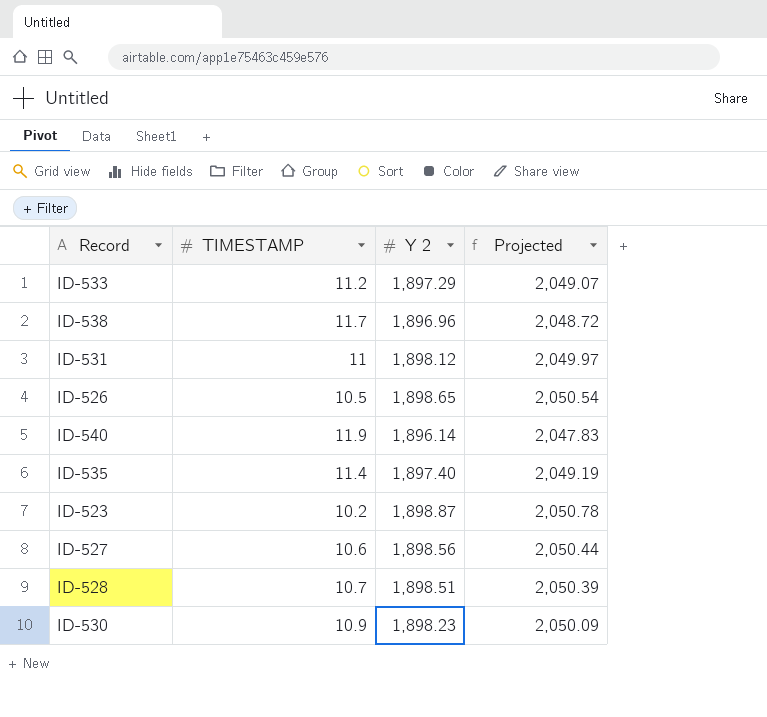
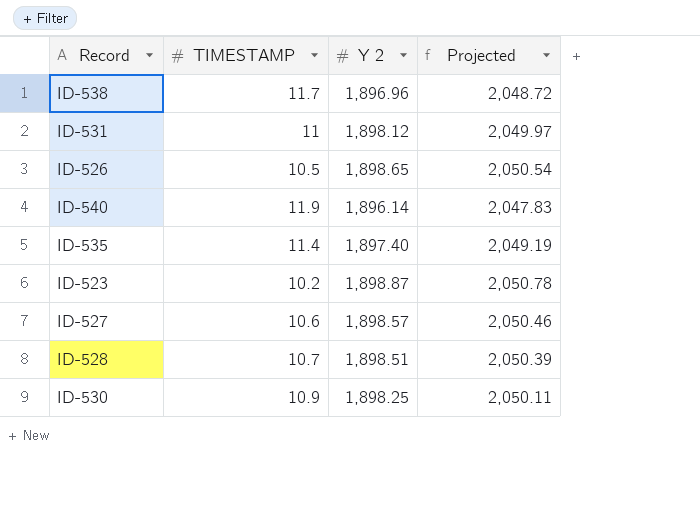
row ID-533: 11.2 | 1,897.29 | 2,049.07 -> none
ID-527 | Y 2: 1,898.56 -> 1,898.57
ID-527 | Projected: 2,050.44 -> 2,050.46
ID-530 | Y 2: 1,898.23 -> 1,898.25
ID-530 | Projected: 2,050.09 -> 2,050.11

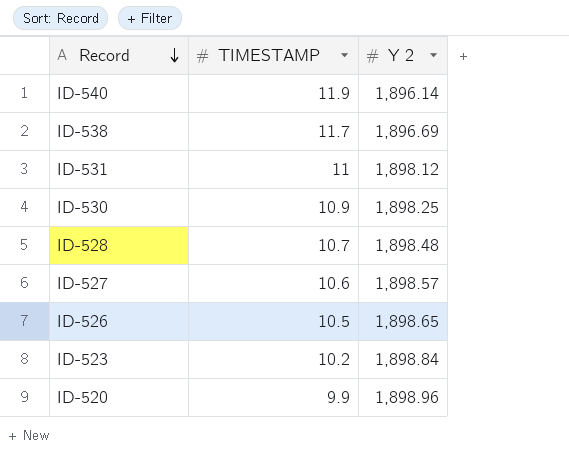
row order: none -> Record descending
column Projected | formula: [Y 2] * 1.08 -> none
row ID-535: 11.4 | 1,897.40 | 2,049.19 -> none
ID-538 | Y 2: 1,896.96 -> 1,896.69
ID-528 | Y 2: 1,898.51 -> 1,898.48
ID-523 | Y 2: 1,898.87 -> 1,898.84
row ID-520: none -> 9.9 | 1,898.96

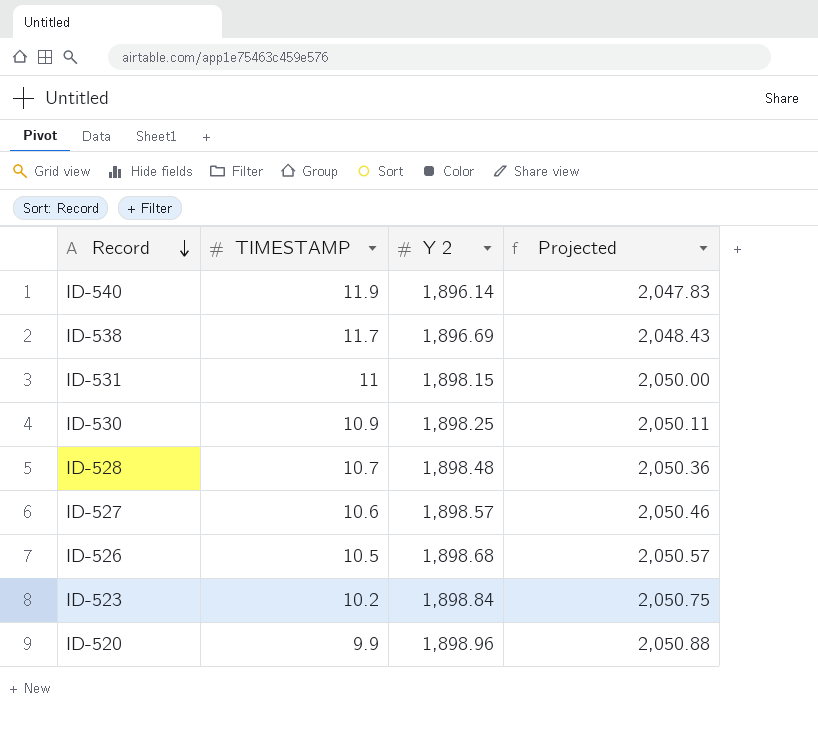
column Projected | formula: none -> [Y 2] * 1.08
ID-531 | Y 2: 1,898.12 -> 1,898.15
ID-526 | Y 2: 1,898.65 -> 1,898.68

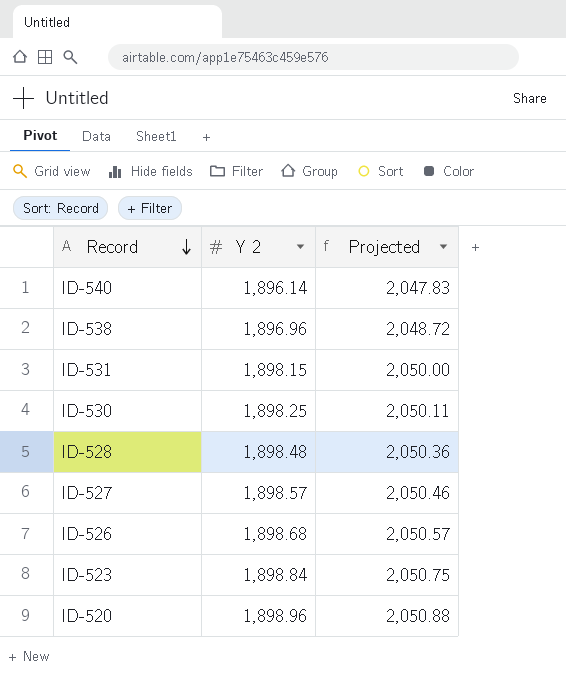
column TIMESTAMP | position: 2 -> none
ID-538 | Y 2: 1,896.69 -> 1,896.96
ID-538 | Projected: 2,048.43 -> 2,048.72

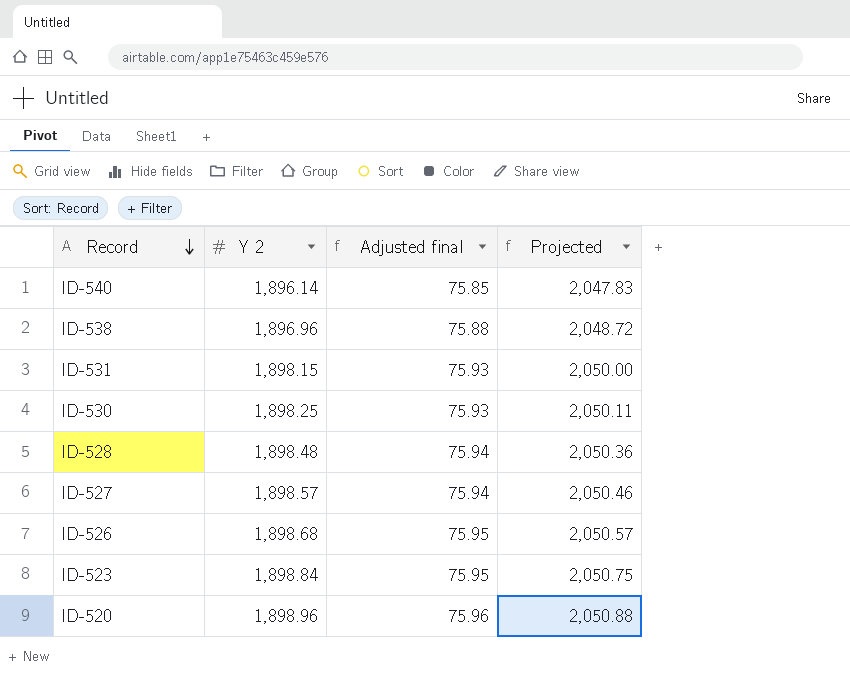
column Adjusted final | formula: none -> [Y 2] * 0.04

